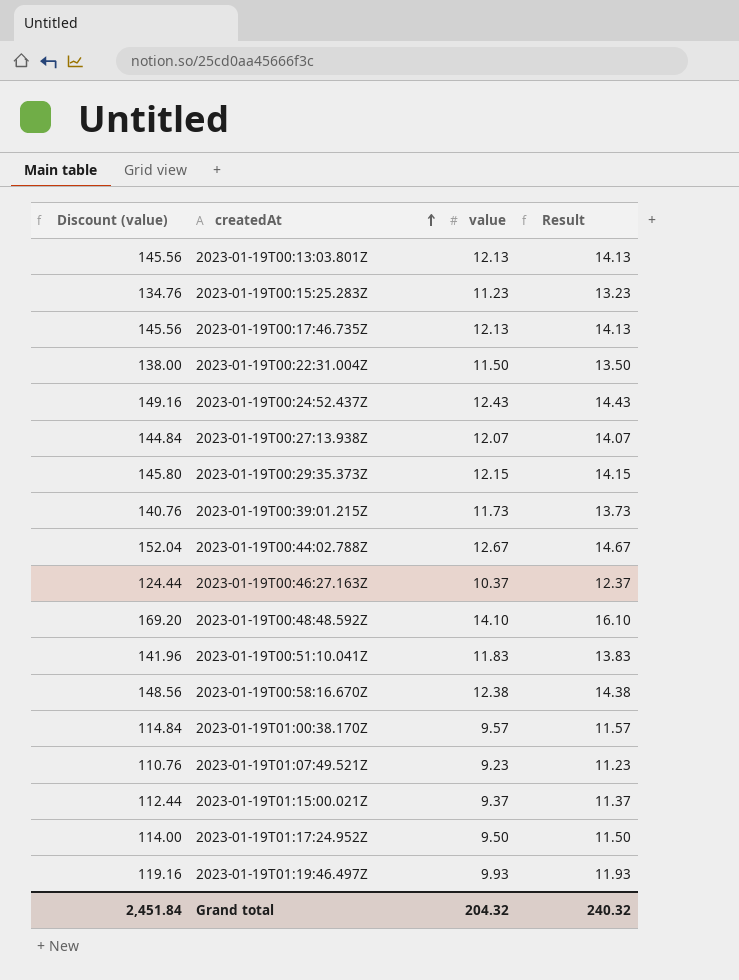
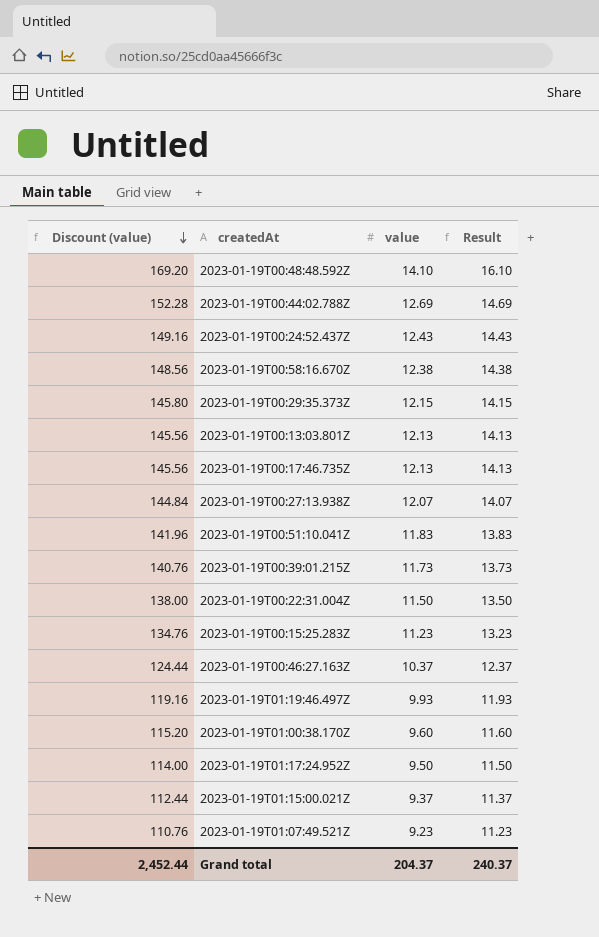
row order: createdAt ascending -> Discount (value) descending
2023-01-19T00:44:02.788Z | Discount (value): 152.04 -> 152.28
2023-01-19T00:44:02.788Z | value: 12.67 -> 12.69
2023-01-19T00:44:02.788Z | Result: 14.67 -> 14.69
2023-01-19T01:00:38.170Z | Discount (value): 114.84 -> 115.20
2023-01-19T01:00:38.170Z | value: 9.57 -> 9.60
2023-01-19T01:00:38.170Z | Result: 11.57 -> 11.60
Grand total | Discount (value): 2,451.84 -> 2,452.44
Grand total | value: 204.32 -> 204.37
Grand total | Result: 240.32 -> 240.37

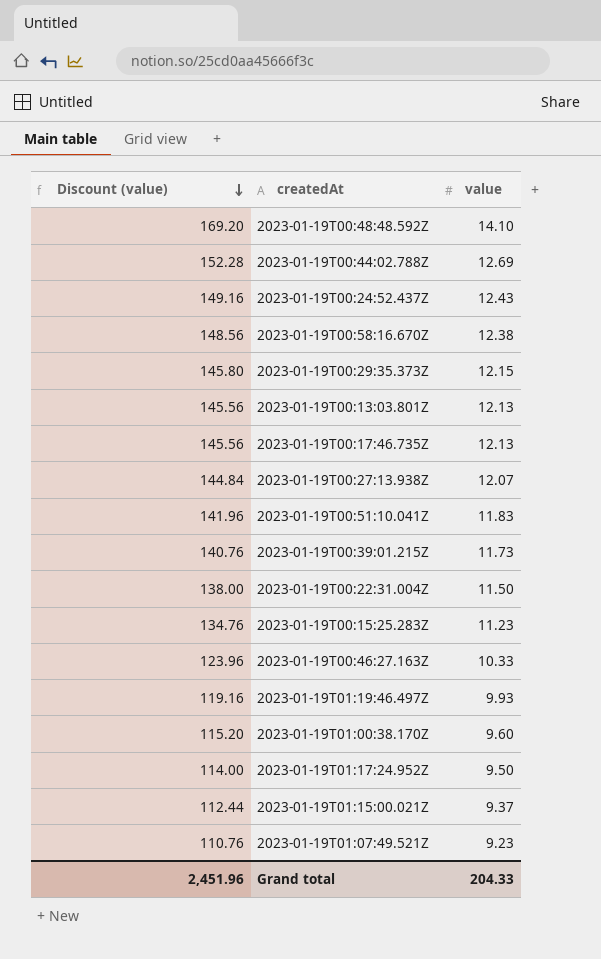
column Result | formula: [value] + 2 -> none
2023-01-19T00:46:27.163Z | Discount (value): 124.44 -> 123.96
2023-01-19T00:46:27.163Z | value: 10.37 -> 10.33
Grand total | Discount (value): 2,452.44 -> 2,451.96
Grand total | value: 204.37 -> 204.33

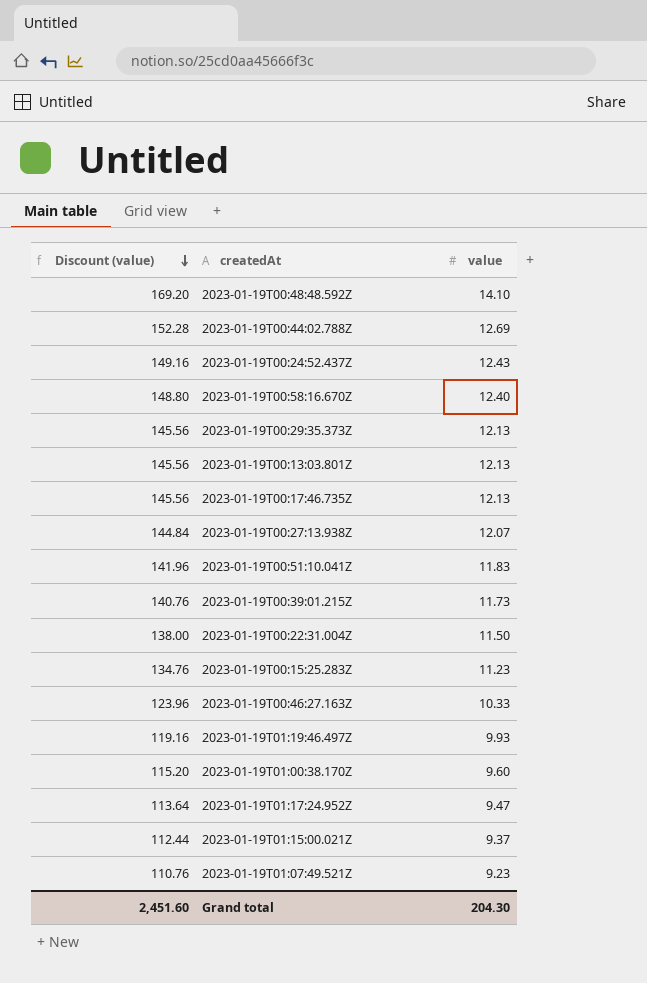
2023-01-19T00:58:16.670Z | Discount (value): 148.56 -> 148.80
2023-01-19T00:58:16.670Z | value: 12.38 -> 12.40
2023-01-19T00:29:35.373Z | Discount (value): 145.80 -> 145.56
2023-01-19T00:29:35.373Z | value: 12.15 -> 12.13
2023-01-19T01:17:24.952Z | Discount (value): 114.00 -> 113.64
2023-01-19T01:17:24.952Z | value: 9.50 -> 9.47
Grand total | Discount (value): 2,451.96 -> 2,451.60
Grand total | value: 204.33 -> 204.30

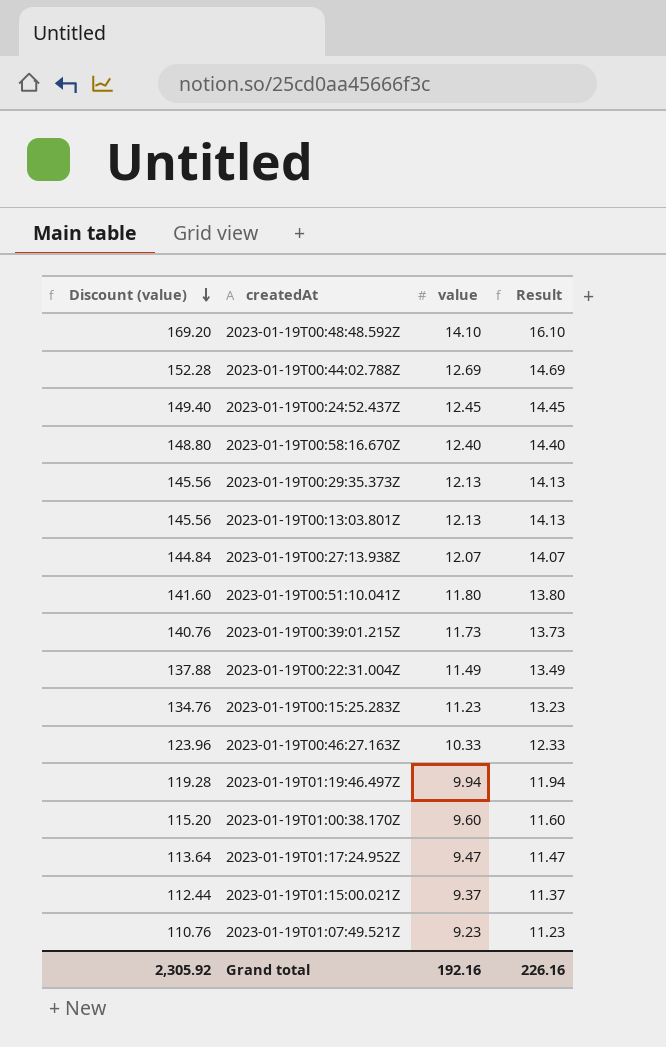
column Result | formula: none -> [value] + 2
row 2023-01-19T00:17:46.735Z: 145.56 | 12.13 -> none
2023-01-19T00:24:52.437Z | Discount (value): 149.16 -> 149.40
2023-01-19T00:24:52.437Z | value: 12.43 -> 12.45
2023-01-19T00:51:10.041Z | Discount (value): 141.96 -> 141.60
2023-01-19T00:51:10.041Z | value: 11.83 -> 11.80
2023-01-19T00:22:31.004Z | Discount (value): 138.00 -> 137.88
2023-01-19T00:22:31.004Z | value: 11.50 -> 11.49
2023-01-19T01:19:46.497Z | Discount (value): 119.16 -> 119.28
2023-01-19T01:19:46.497Z | value: 9.93 -> 9.94
Grand total | Discount (value): 2,451.60 -> 2,305.92
Grand total | value: 204.30 -> 192.16

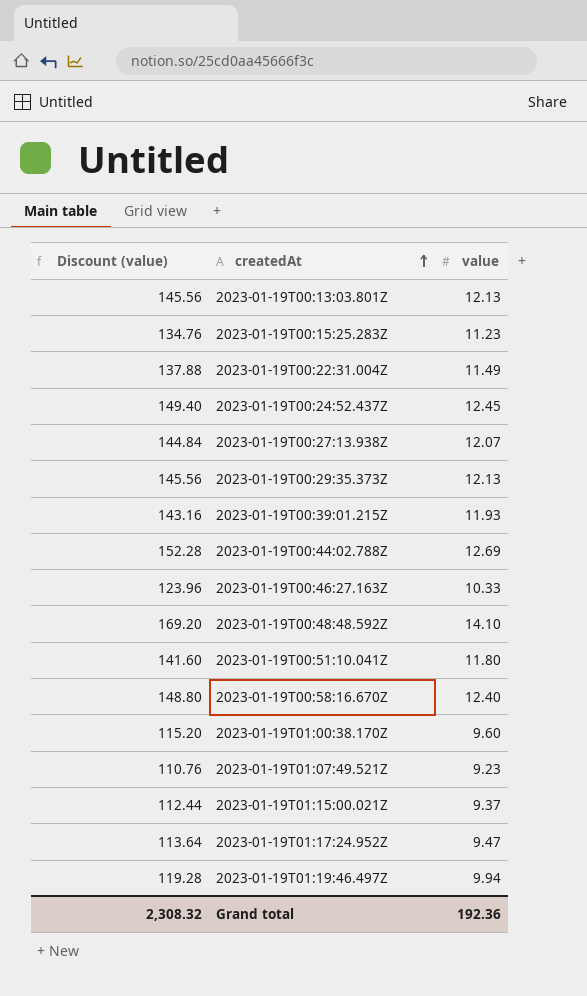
row order: Discount (value) descending -> createdAt ascending
column Result | formula: [value] + 2 -> none
2023-01-19T00:39:01.215Z | Discount (value): 140.76 -> 143.16
2023-01-19T00:39:01.215Z | value: 11.73 -> 11.93
Grand total | Discount (value): 2,305.92 -> 2,308.32
Grand total | value: 192.16 -> 192.36

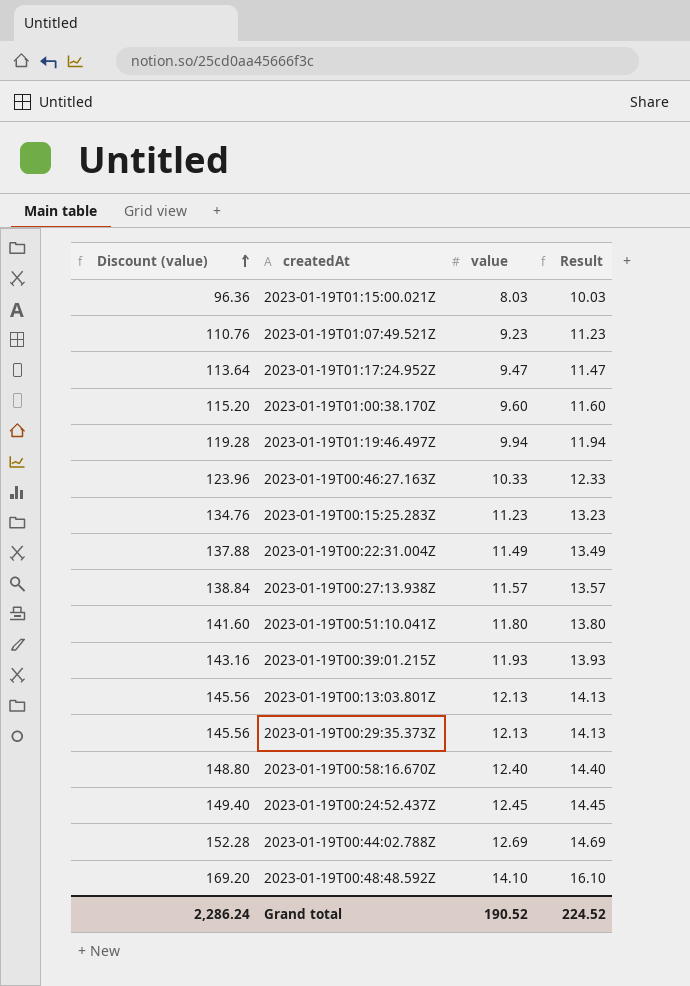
row order: createdAt ascending -> Discount (value) ascending
column Result | formula: none -> [value] + 2
2023-01-19T01:15:00.021Z | Discount (value): 112.44 -> 96.36
2023-01-19T01:15:00.021Z | value: 9.37 -> 8.03
2023-01-19T00:27:13.938Z | Discount (value): 144.84 -> 138.84
2023-01-19T00:27:13.938Z | value: 12.07 -> 11.57
Grand total | Discount (value): 2,308.32 -> 2,286.24
Grand total | value: 192.36 -> 190.52

